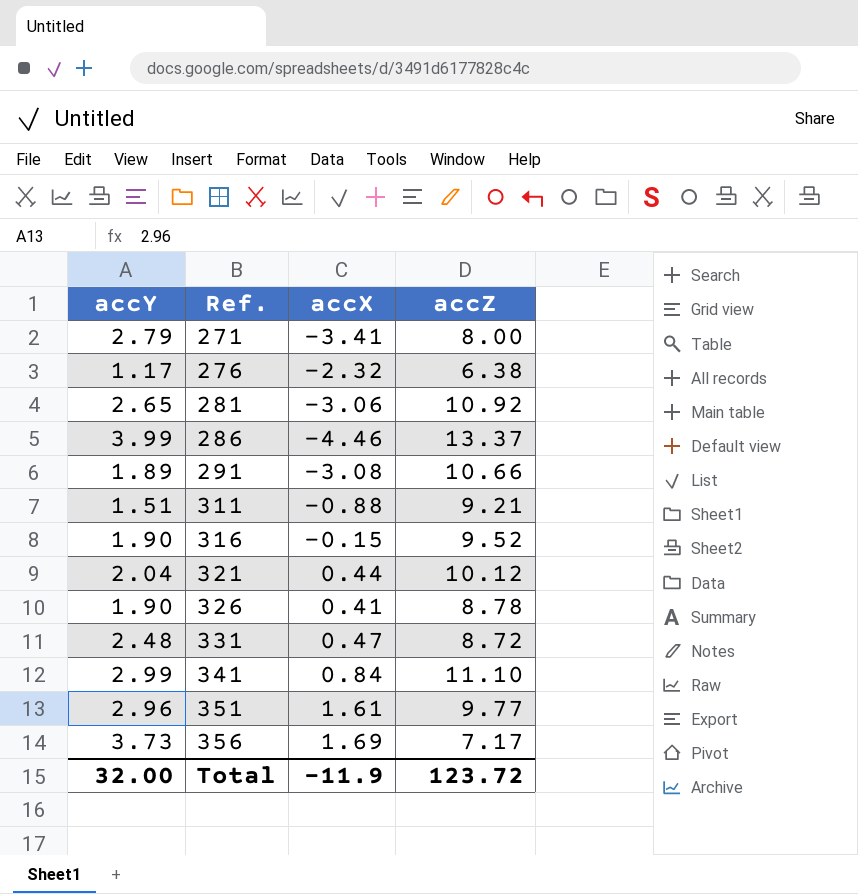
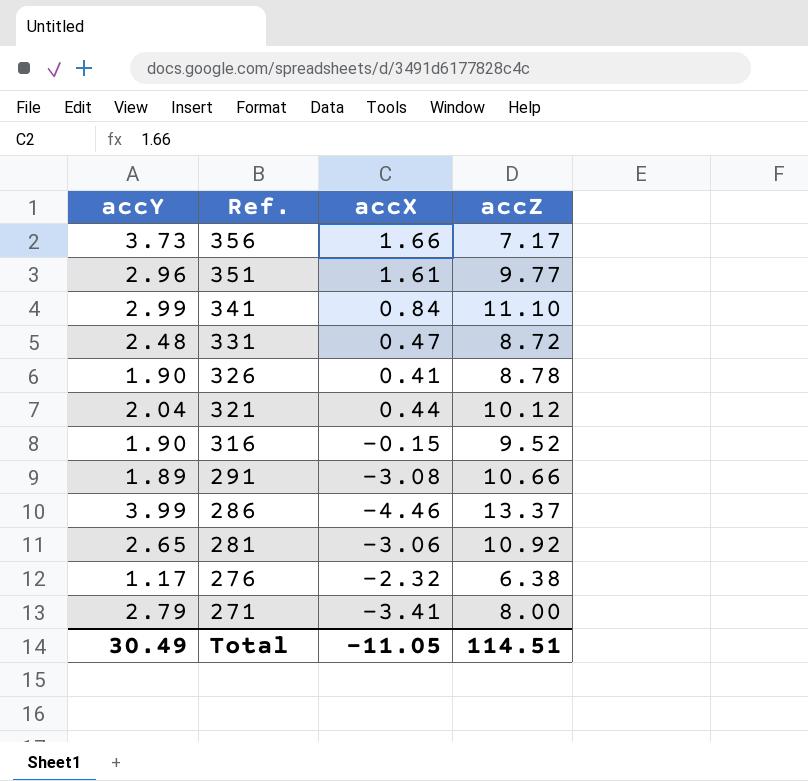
row order: Ref. ascending -> Ref. descending
row 311: 1.51 | -0.88 | 9.21 -> none
356 | accX: 1.69 -> 1.66
Total | accY: 32.00 -> 30.49
Total | accX: -11.9 -> -11.05
Total | accZ: 123.72 -> 114.51

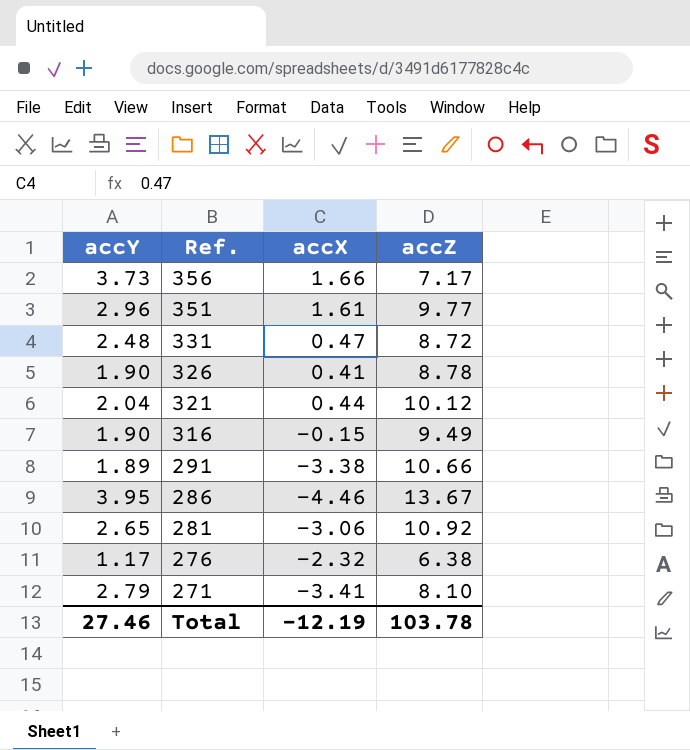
row 341: 2.99 | 0.84 | 11.10 -> none
316 | accZ: 9.52 -> 9.49
291 | accX: -3.08 -> -3.38
286 | accY: 3.99 -> 3.95
286 | accZ: 13.37 -> 13.67
271 | accZ: 8.00 -> 8.10
Total | accY: 30.49 -> 27.46
Total | accX: -11.05 -> -12.19
Total | accZ: 114.51 -> 103.78

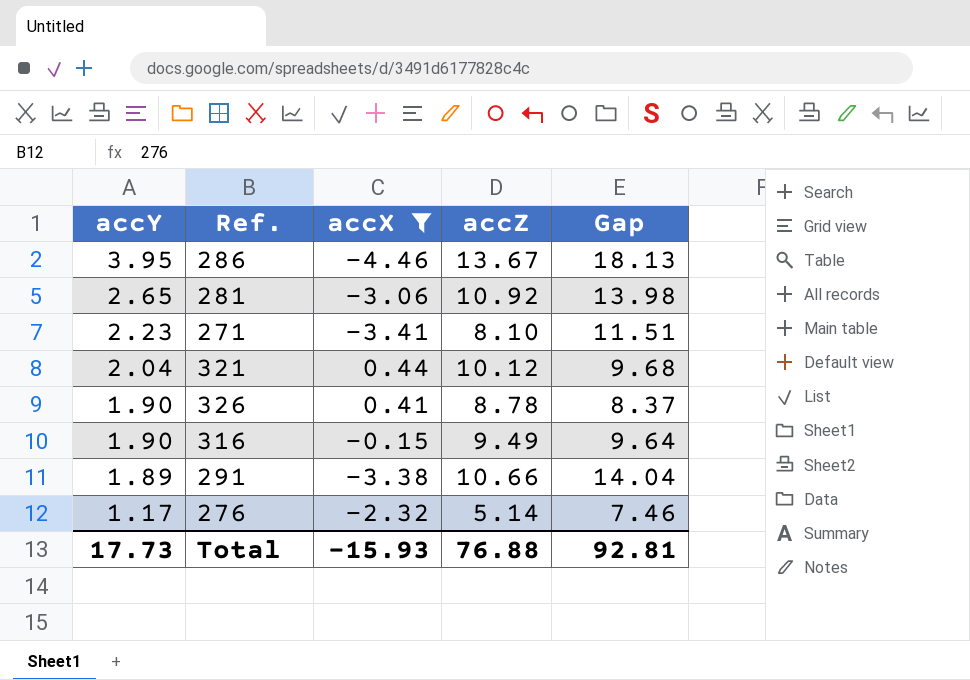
filter: none -> accX <= 0.44
row order: Ref. descending -> accY descending
column Gap | formula: none -> [accZ] - [accX]
271 | accY: 2.79 -> 2.23
276 | accZ: 6.38 -> 5.14
Total | accY: 27.46 -> 17.73
Total | accX: -12.19 -> -15.93
Total | accZ: 103.78 -> 76.88

